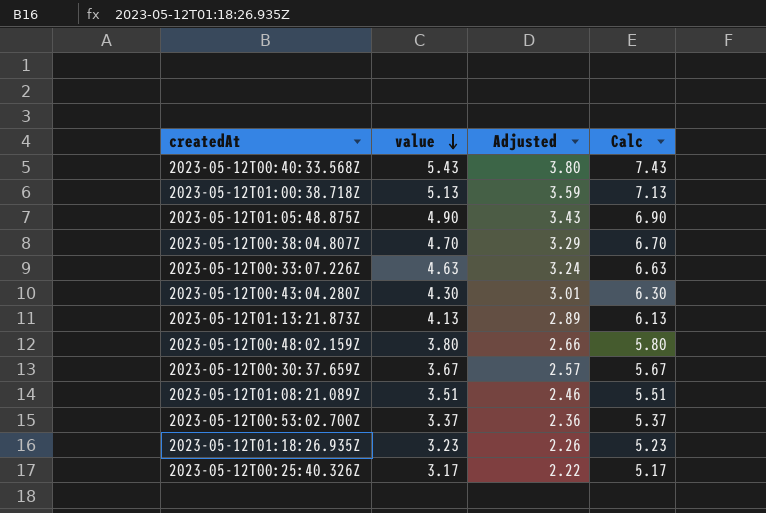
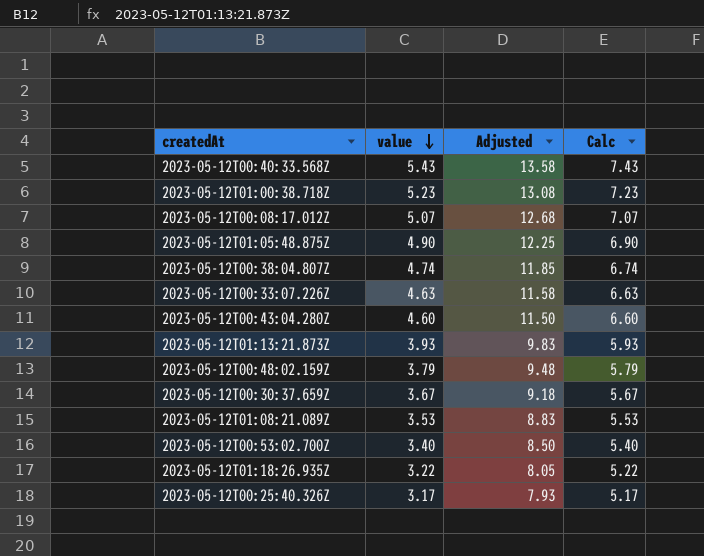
column Adjusted | formula: [value] * 0.7 -> [value] * 2.5
2023-05-12T01:00:38.718Z | value: 5.13 -> 5.23
2023-05-12T01:00:38.718Z | Calc: 7.13 -> 7.23
row 2023-05-12T00:08:17.012Z: none -> 5.07 | 12.68 | 7.07
2023-05-12T00:38:04.807Z | value: 4.70 -> 4.74
2023-05-12T00:38:04.807Z | Calc: 6.70 -> 6.74
2023-05-12T00:43:04.280Z | value: 4.30 -> 4.60
2023-05-12T00:43:04.280Z | Calc: 6.30 -> 6.60
2023-05-12T01:13:21.873Z | value: 4.13 -> 3.93
2023-05-12T01:13:21.873Z | Calc: 6.13 -> 5.93
2023-05-12T00:48:02.159Z | value: 3.80 -> 3.79
2023-05-12T00:48:02.159Z | Calc: 5.80 -> 5.79
2023-05-12T01:08:21.089Z | value: 3.51 -> 3.53
2023-05-12T01:08:21.089Z | Calc: 5.51 -> 5.53
2023-05-12T00:53:02.700Z | value: 3.37 -> 3.40
2023-05-12T00:53:02.700Z | Calc: 5.37 -> 5.40
2023-05-12T01:18:26.935Z | value: 3.23 -> 3.22
2023-05-12T01:18:26.935Z | Calc: 5.23 -> 5.22

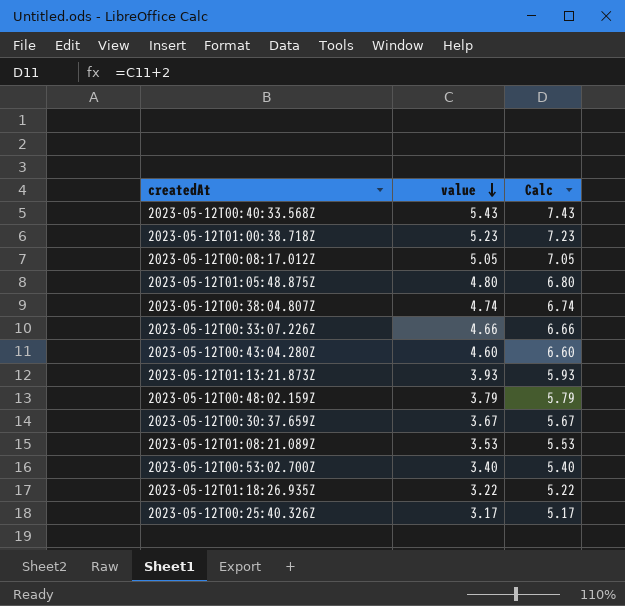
column Adjusted | formula: [value] * 2.5 -> none
2023-05-12T00:08:17.012Z | value: 5.07 -> 5.05
2023-05-12T00:08:17.012Z | Calc: 7.07 -> 7.05
2023-05-12T01:05:48.875Z | value: 4.90 -> 4.80
2023-05-12T01:05:48.875Z | Calc: 6.90 -> 6.80
2023-05-12T00:33:07.226Z | value: 4.63 -> 4.66
2023-05-12T00:33:07.226Z | Calc: 6.63 -> 6.66

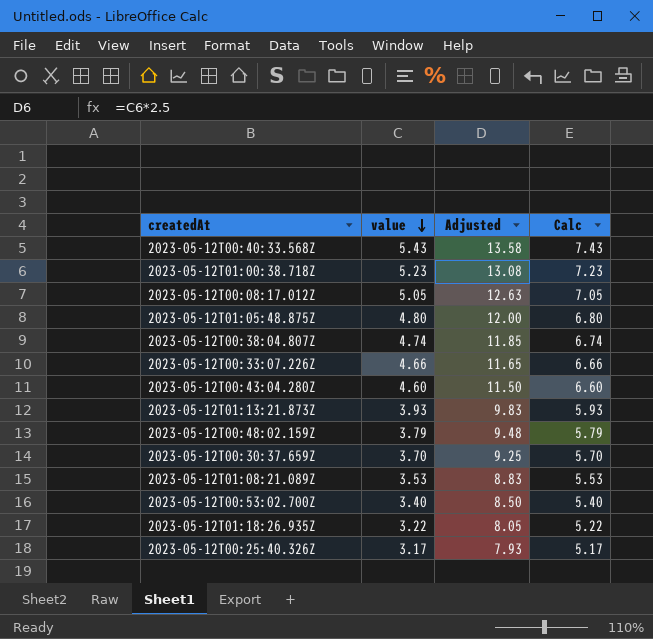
column Adjusted | formula: none -> [value] * 2.5
2023-05-12T00:30:37.659Z | value: 3.67 -> 3.70
2023-05-12T00:30:37.659Z | Calc: 5.67 -> 5.70

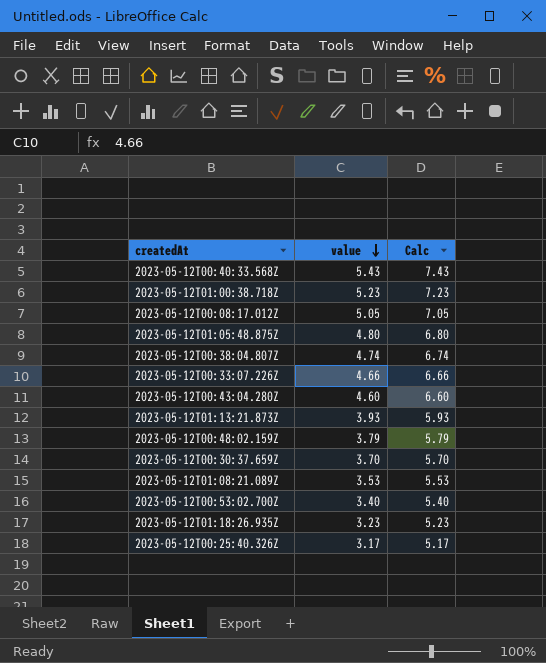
column Adjusted | formula: [value] * 2.5 -> none
2023-05-12T01:18:26.935Z | value: 3.22 -> 3.23
2023-05-12T01:18:26.935Z | Calc: 5.22 -> 5.23

